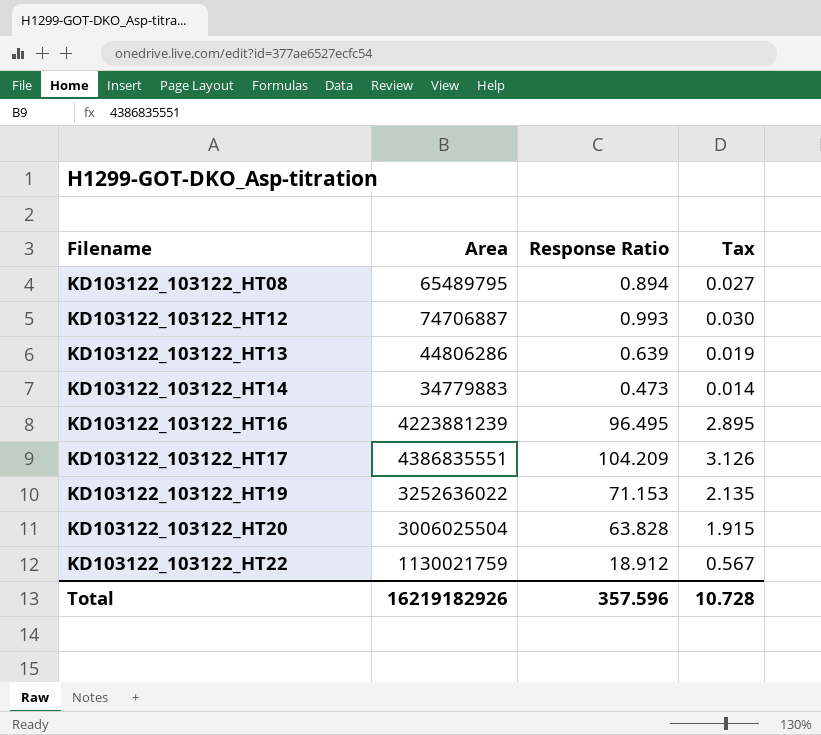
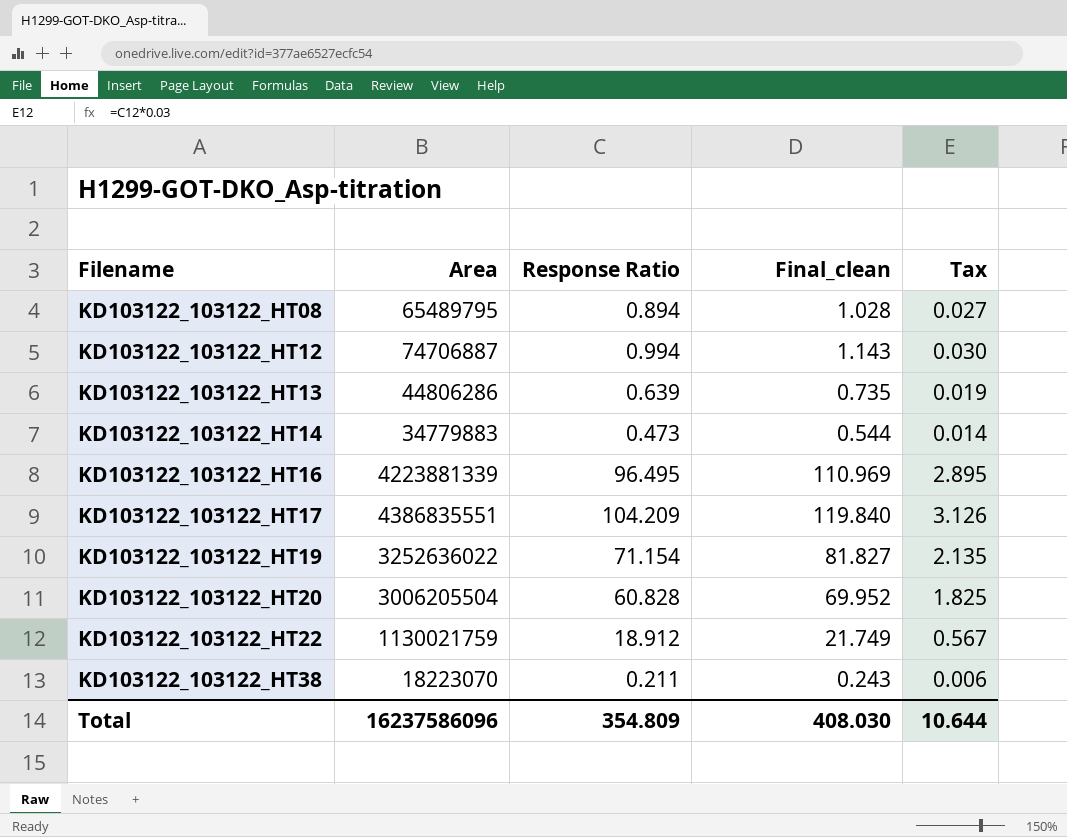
column Final_clean | formula: none -> [Response Ratio] * 1.15
KD103122_103122_HT12 | Response Ratio: 0.993 -> 0.994
KD103122_103122_HT16 | Area: 4223881239 -> 4223881339
KD103122_103122_HT19 | Response Ratio: 71.153 -> 71.154
KD103122_103122_HT20 | Area: 3006025504 -> 3006205504
KD103122_103122_HT20 | Response Ratio: 63.828 -> 60.828
KD103122_103122_HT20 | Tax: 1.915 -> 1.825
row KD103122_103122_HT38: none -> 18223070 | 0.211 | 0.243 | 0.006
Total | Area: 16219182926 -> 16237586096
Total | Response Ratio: 357.596 -> 354.809
Total | Tax: 10.728 -> 10.644

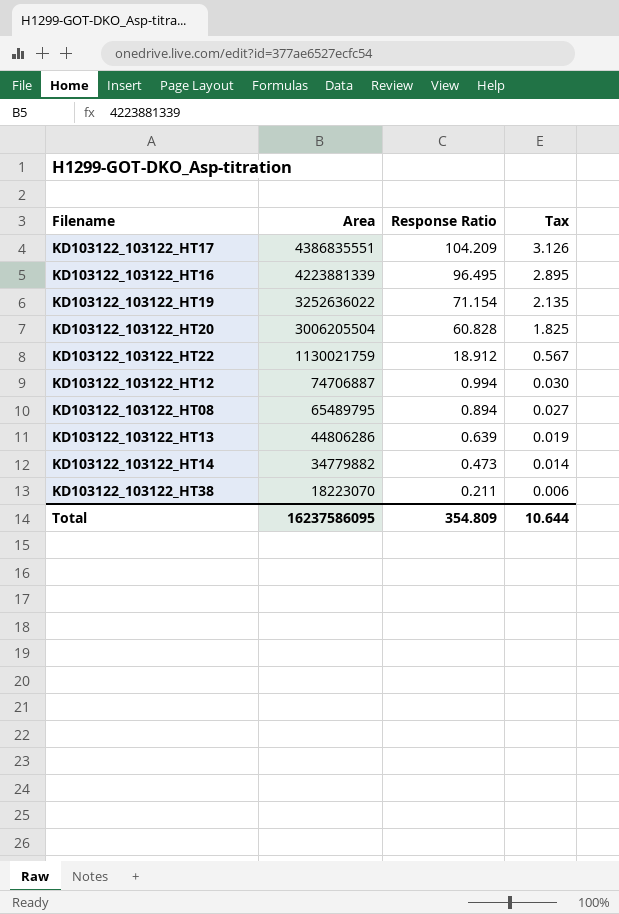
row order: Filename ascending -> Area descending
column Final_clean | formula: [Response Ratio] * 1.15 -> none
KD103122_103122_HT14 | Area: 34779883 -> 34779882
Total | Area: 16237586096 -> 16237586095

